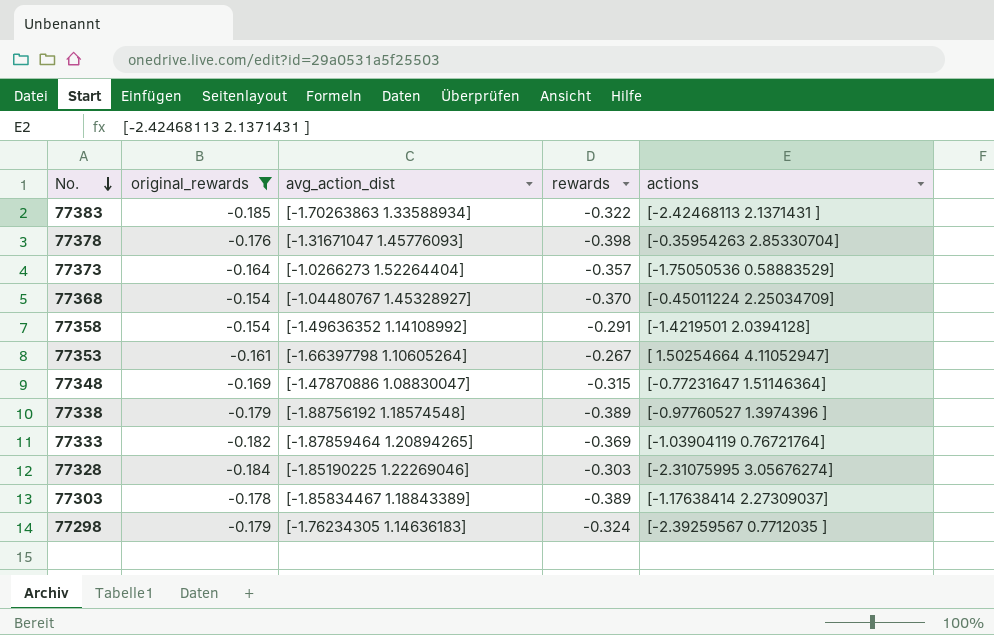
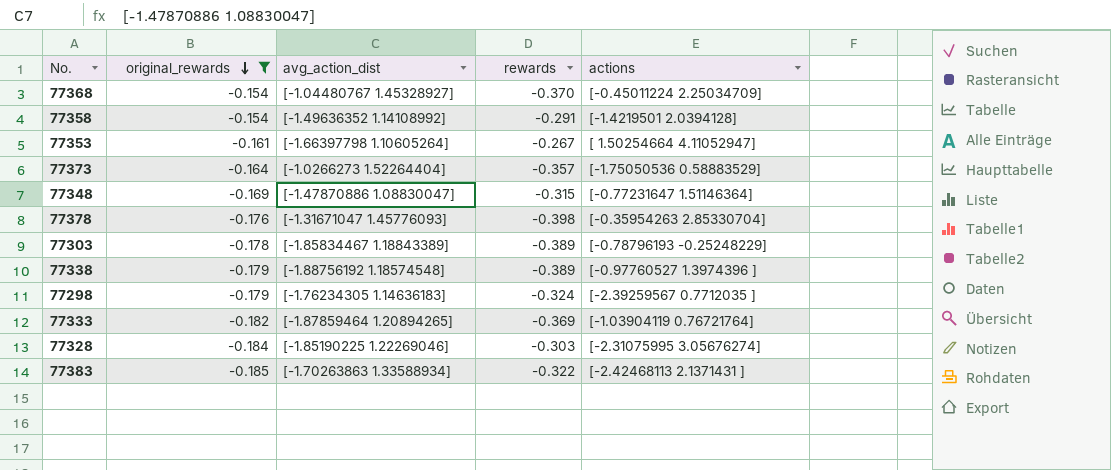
row order: No. descending -> original_rewards descending
77303 | actions: [-1.17638414 2.27309037] -> [-0.78796193 -0.25248229]

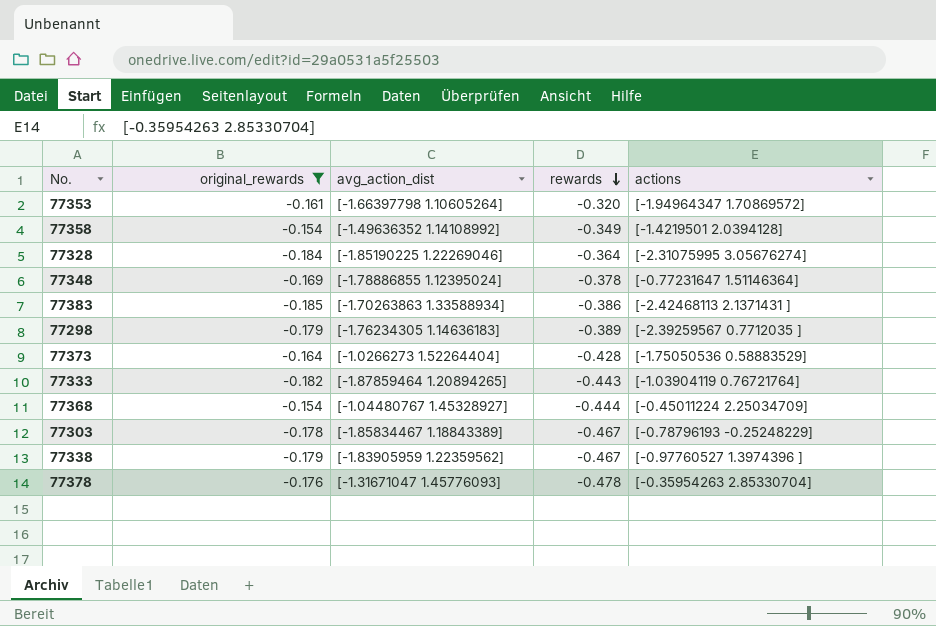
row order: original_rewards descending -> rewards descending
77353 | rewards: -0.267 -> -0.320
77353 | actions: [ 1.50254664 4.11052947] -> [-1.94964347 1.70869572]
77358 | rewards: -0.291 -> -0.349
77328 | rewards: -0.303 -> -0.364
77348 | avg_action_dist: [-1.47870886 1.08830047] -> [-1.78886855 1.12395024]
77348 | rewards: -0.315 -> -0.378
77383 | rewards: -0.322 -> -0.386
77298 | rewards: -0.324 -> -0.389
77373 | rewards: -0.357 -> -0.428
77333 | rewards: -0.369 -> -0.443
77368 | rewards: -0.370 -> -0.444
77303 | rewards: -0.389 -> -0.467
77338 | avg_action_dist: [-1.88756192 1.18574548] -> [-1.83905959 1.22359562]
77338 | rewards: -0.389 -> -0.467
77378 | rewards: -0.398 -> -0.478

